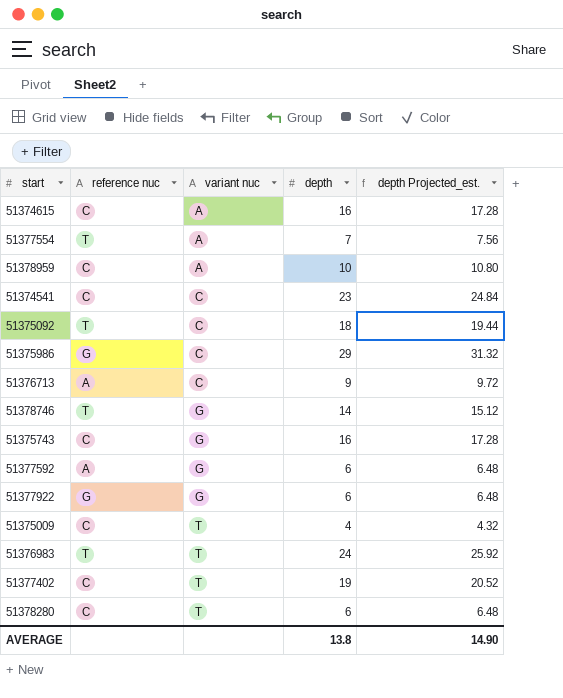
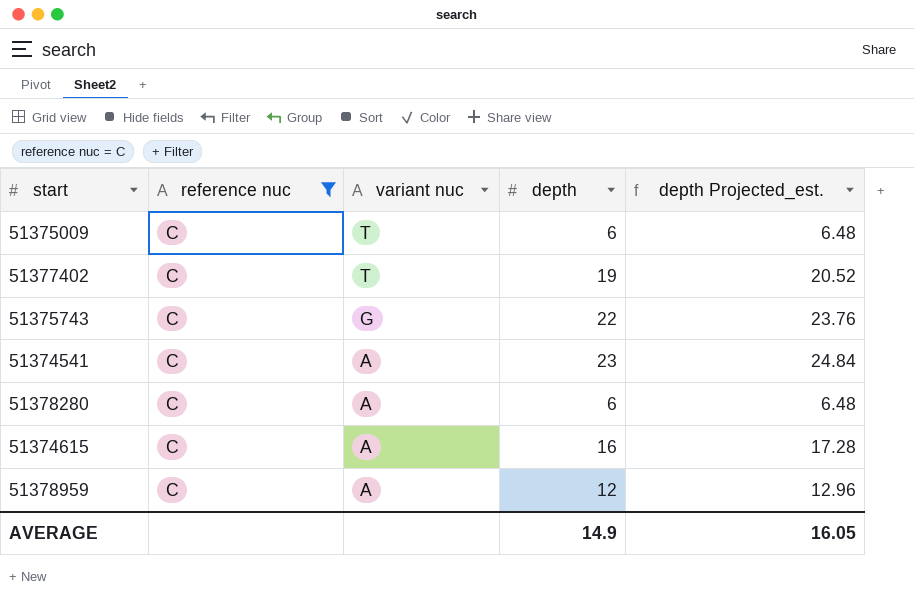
filter: none -> reference nuc = C
row order: variant nuc ascending -> variant nuc descending
51375009 | depth: 4 -> 6
51375009 | depth Projected_est.: 4.32 -> 6.48
51375743 | depth: 16 -> 22
51375743 | depth Projected_est.: 17.28 -> 23.76
51374541 | variant nuc: C -> A
51378280 | variant nuc: T -> A
51378959 | depth: 10 -> 12
51378959 | depth Projected_est.: 10.80 -> 12.96
AVERAGE | depth: 13.8 -> 14.9
AVERAGE | depth Projected_est.: 14.90 -> 16.05

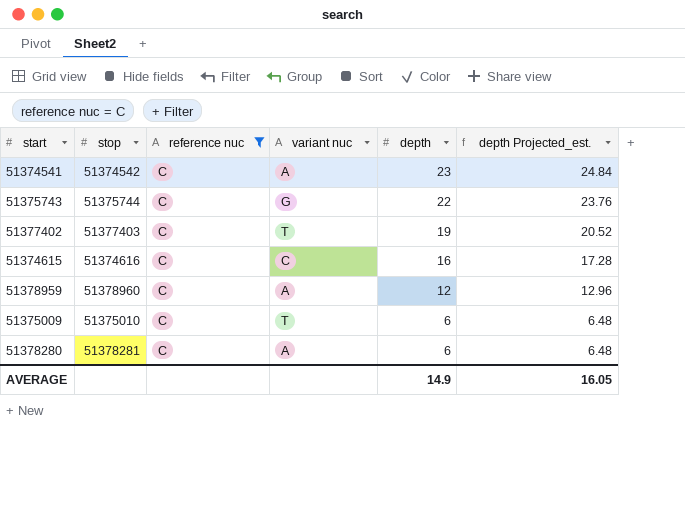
row order: variant nuc descending -> depth descending
column stop | position: none -> 2
51374615 | variant nuc: A -> C

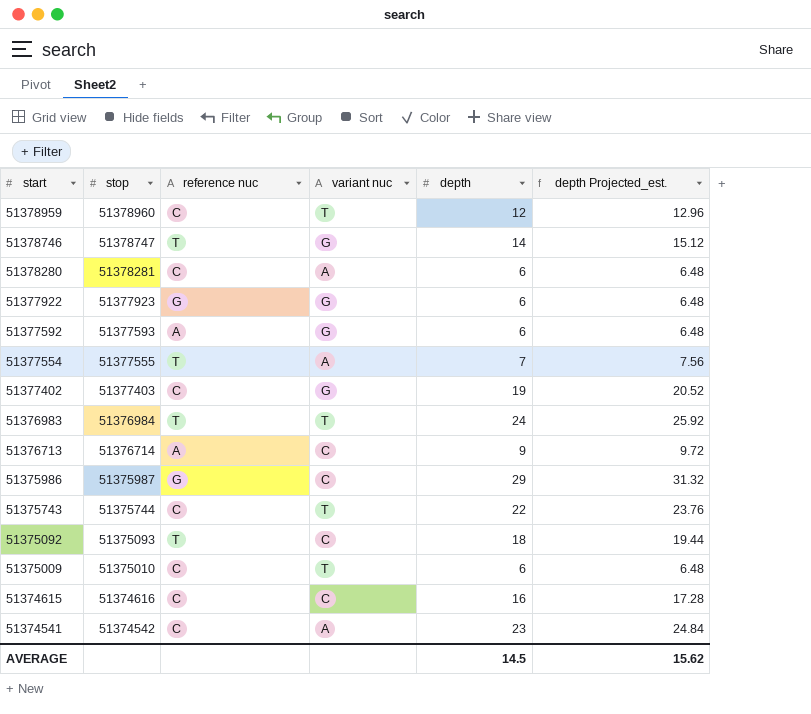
filter: reference nuc = C -> none
row order: depth descending -> start descending
51378959 | variant nuc: A -> T
51377402 | variant nuc: T -> G
51375743 | variant nuc: G -> T
AVERAGE | depth: 14.9 -> 14.5
AVERAGE | depth Projected_est.: 16.05 -> 15.62

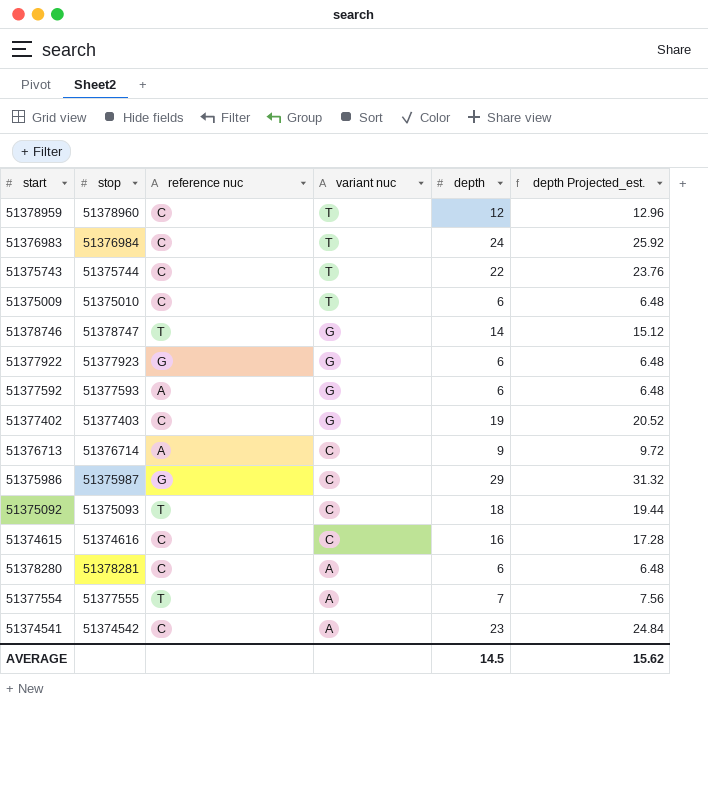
row order: start descending -> variant nuc descending
51376983 | reference nuc: T -> C

